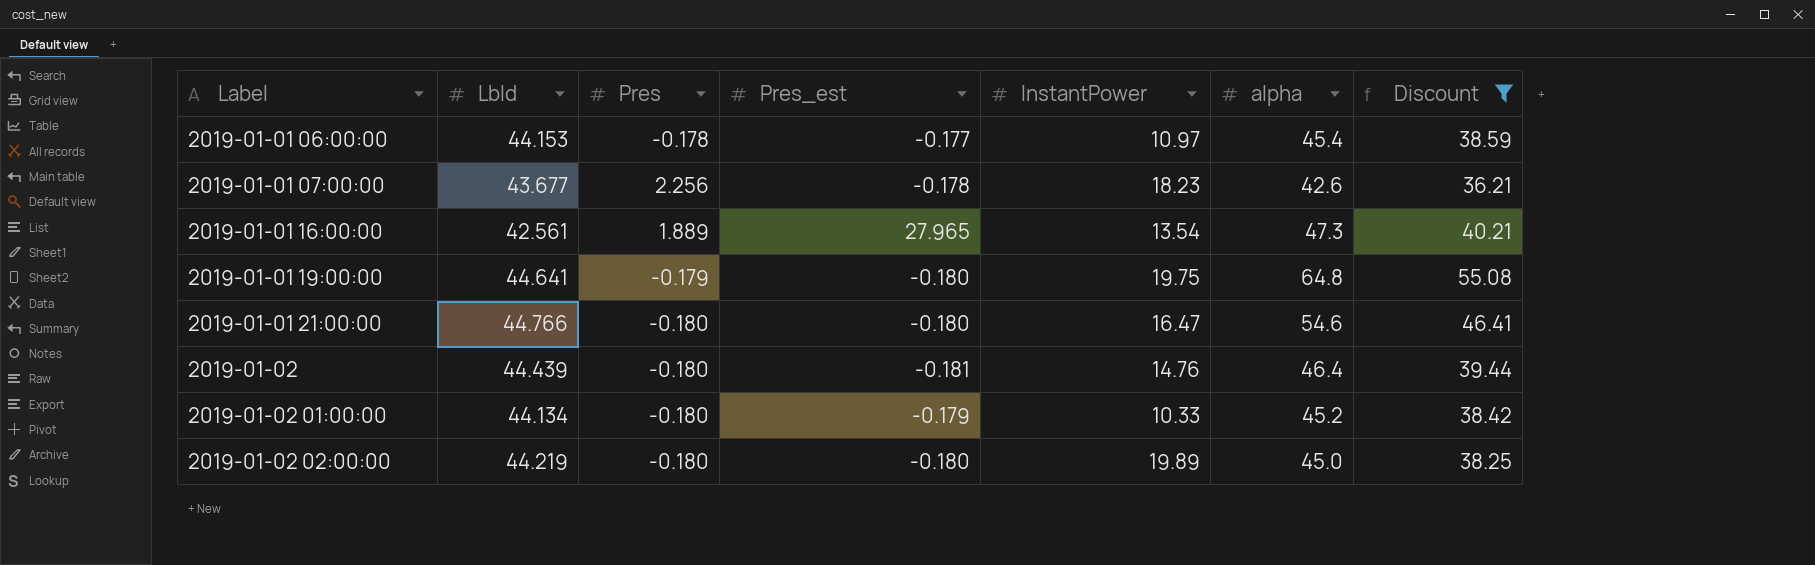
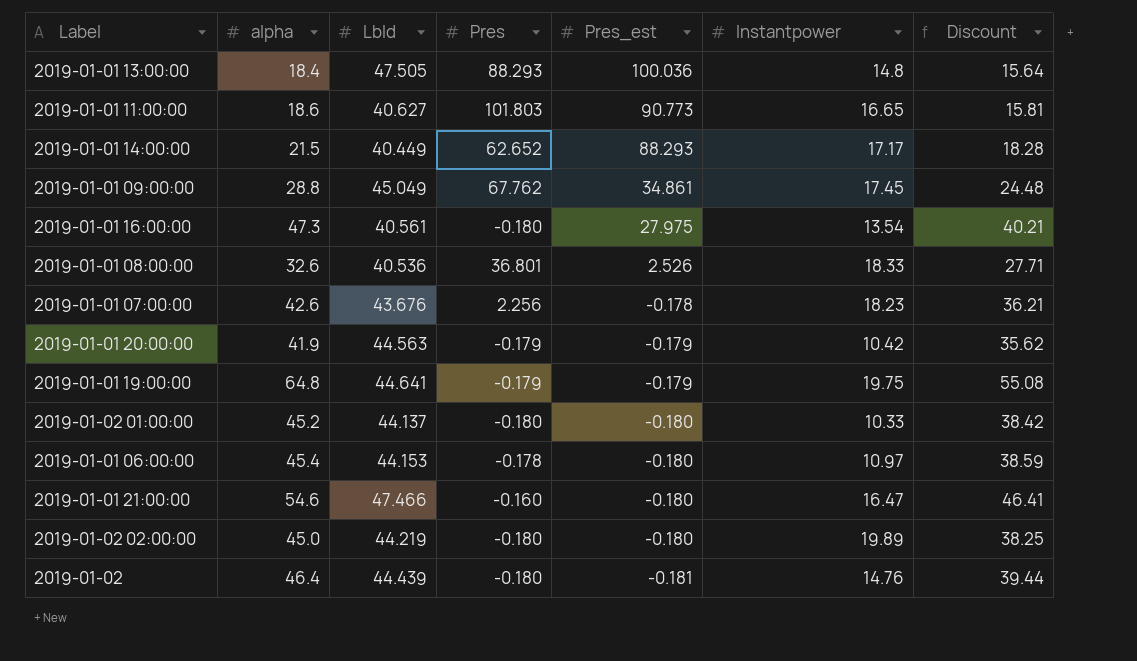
filter: Discount >= 36.21 -> none
row order: Label ascending -> Pres_est descending
column alpha | position: 6 -> 2
column name: InstantPower -> Instantpower
2019-01-01 16:00:00 | Lbld: 42.561 -> 40.561
2019-01-01 16:00:00 | Pres: 1.889 -> -0.180
2019-01-01 16:00:00 | Pres_est: 27.965 -> 27.975
2019-01-01 07:00:00 | Lbld: 43.677 -> 43.676
2019-01-01 19:00:00 | Pres_est: -0.180 -> -0.179
2019-01-02 01:00:00 | Lbld: 44.134 -> 44.137
2019-01-02 01:00:00 | Pres_est: -0.179 -> -0.180
2019-01-01 06:00:00 | Pres_est: -0.177 -> -0.180
2019-01-01 21:00:00 | Lbld: 44.766 -> 47.466
2019-01-01 21:00:00 | Pres: -0.180 -> -0.160

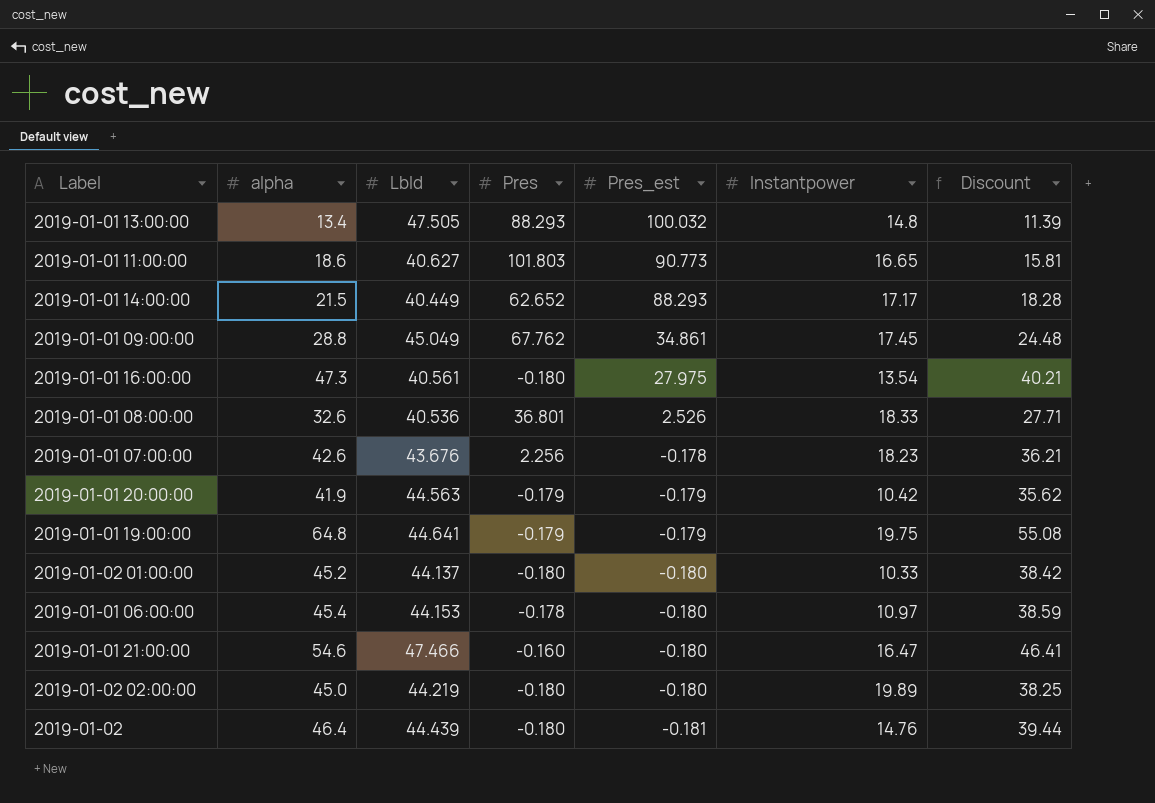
2019-01-01 13:00:00 | alpha: 18.4 -> 13.4
2019-01-01 13:00:00 | Pres_est: 100.036 -> 100.032
2019-01-01 13:00:00 | Discount: 15.64 -> 11.39

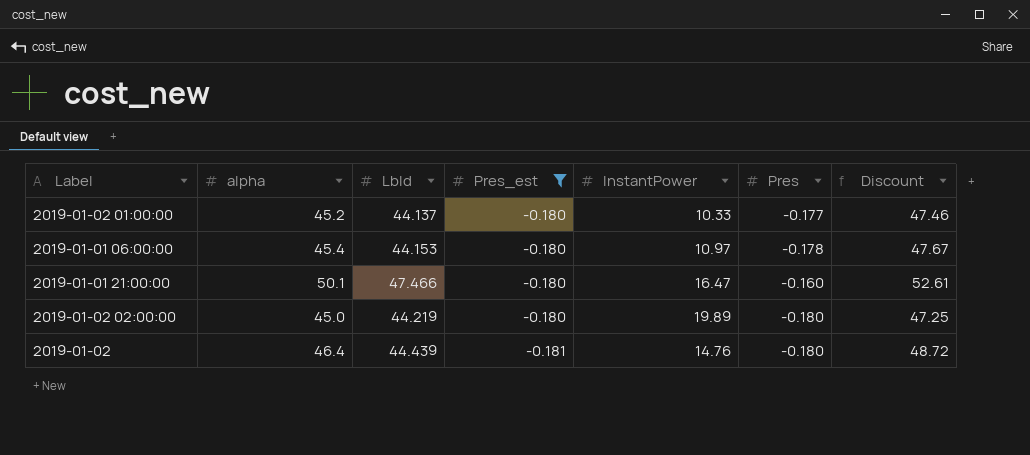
filter: none -> Pres_est <= -0.180
column name: Instantpower -> InstantPower
column Pres | position: 4 -> 6
column Discount | formula: [alpha] * 0.85 -> [alpha] * 1.05
2019-01-02 01:00:00 | Pres: -0.180 -> -0.177
2019-01-01 21:00:00 | alpha: 54.6 -> 50.1

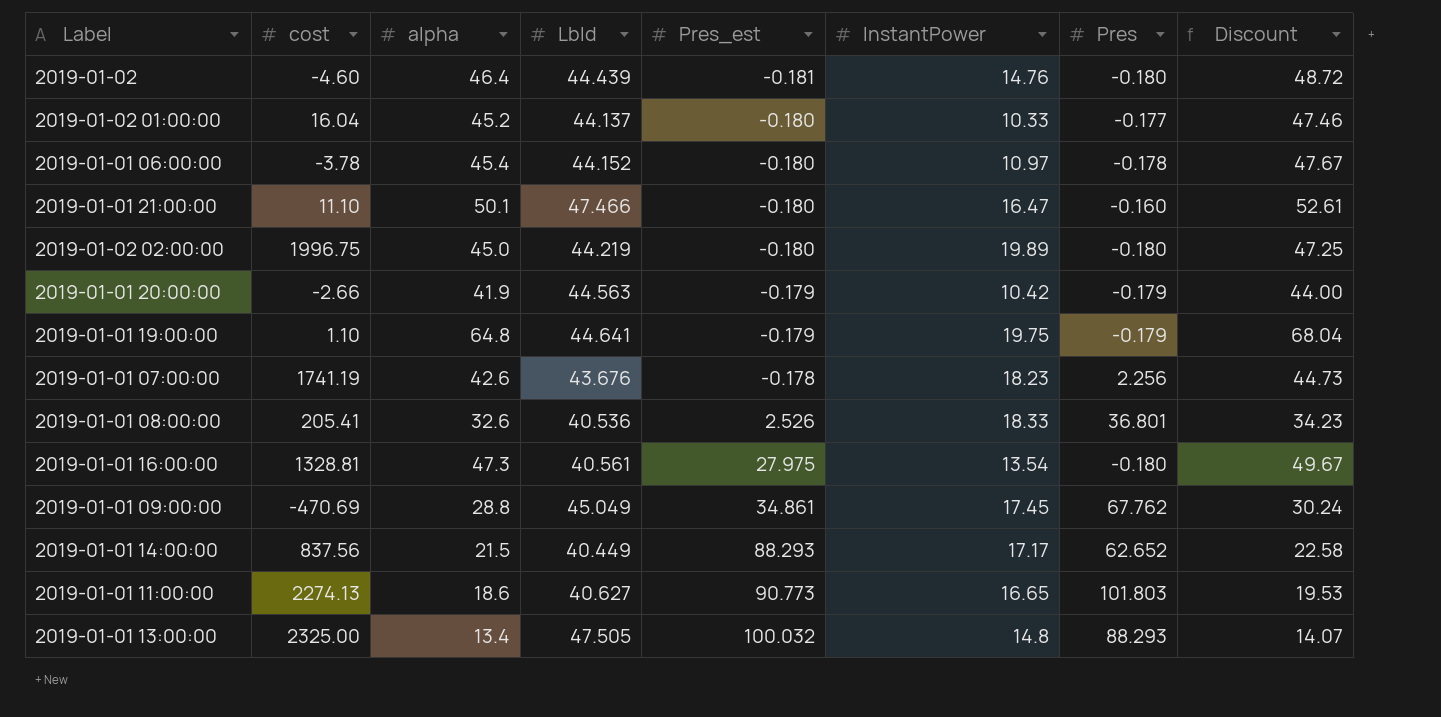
filter: Pres_est <= -0.180 -> none
row order: Pres_est descending -> Pres_est ascending
column cost | position: none -> 2
2019-01-01 06:00:00 | Lbld: 44.153 -> 44.152

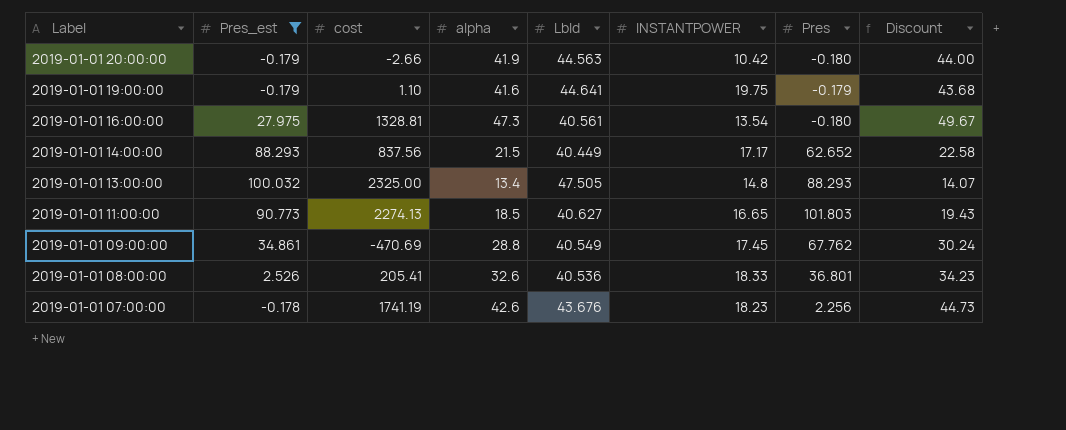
filter: none -> Pres_est >= -0.179
row order: Pres_est ascending -> Label descending
column Pres_est | position: 5 -> 2
column name: InstantPower -> INSTANTPOWER
2019-01-01 20:00:00 | Pres: -0.179 -> -0.180
2019-01-01 19:00:00 | alpha: 64.8 -> 41.6
2019-01-01 19:00:00 | Discount: 68.04 -> 43.68
2019-01-01 11:00:00 | alpha: 18.6 -> 18.5
2019-01-01 11:00:00 | Discount: 19.53 -> 19.43
2019-01-01 09:00:00 | Lbld: 45.049 -> 40.549

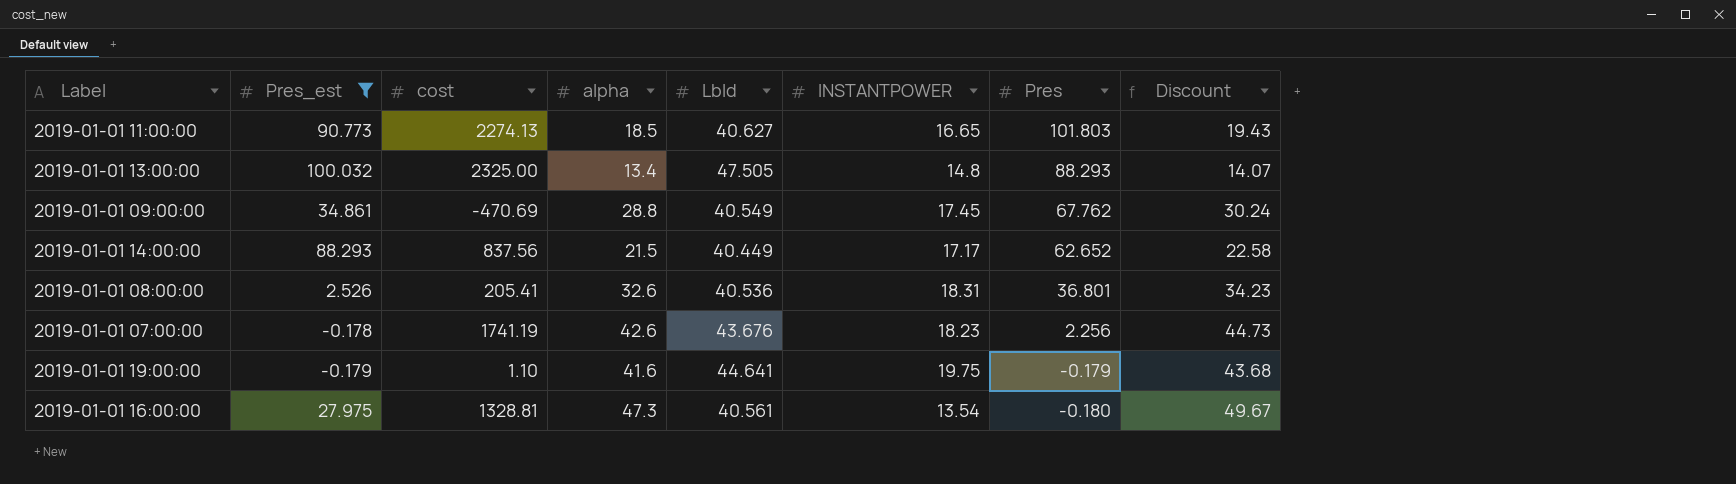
row order: Label descending -> Pres descending
row 2019-01-01 20:00:00: -0.179 | -2.66 | 41.9 | 44.563 | 10.42 | -0.180 | 44.00 -> none
2019-01-01 08:00:00 | INSTANTPOWER: 18.33 -> 18.31

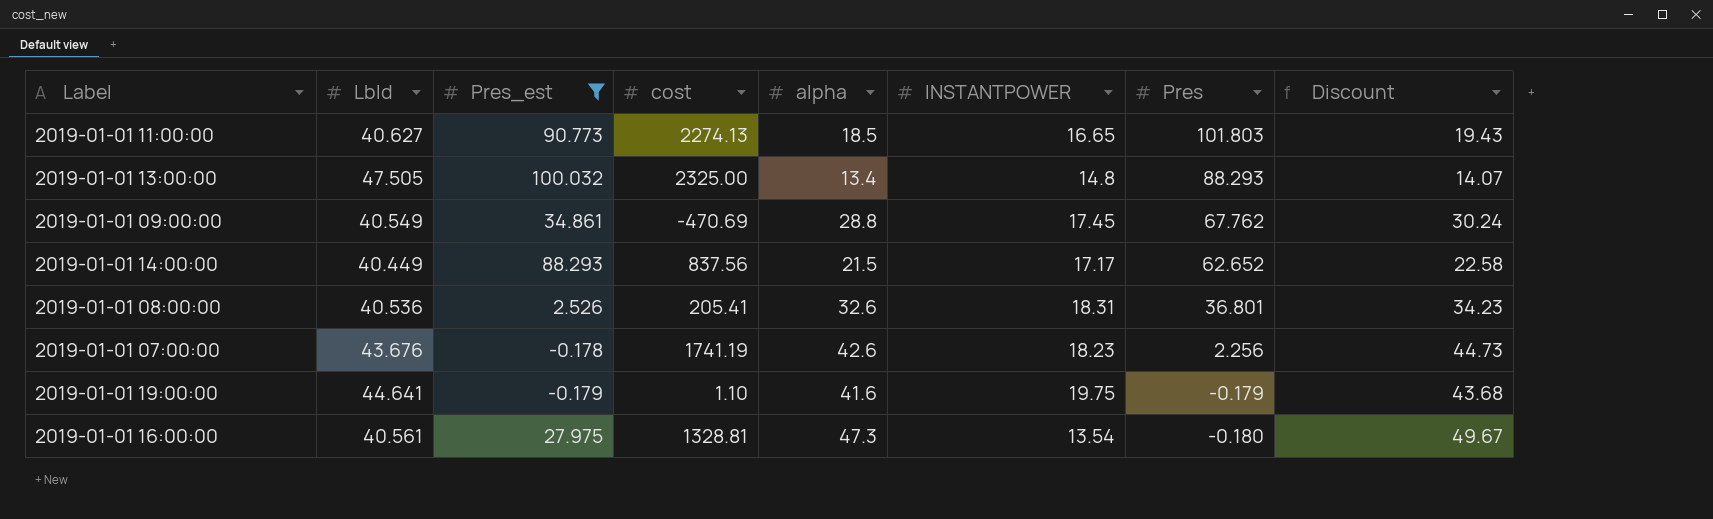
column Lbld | position: 5 -> 2

